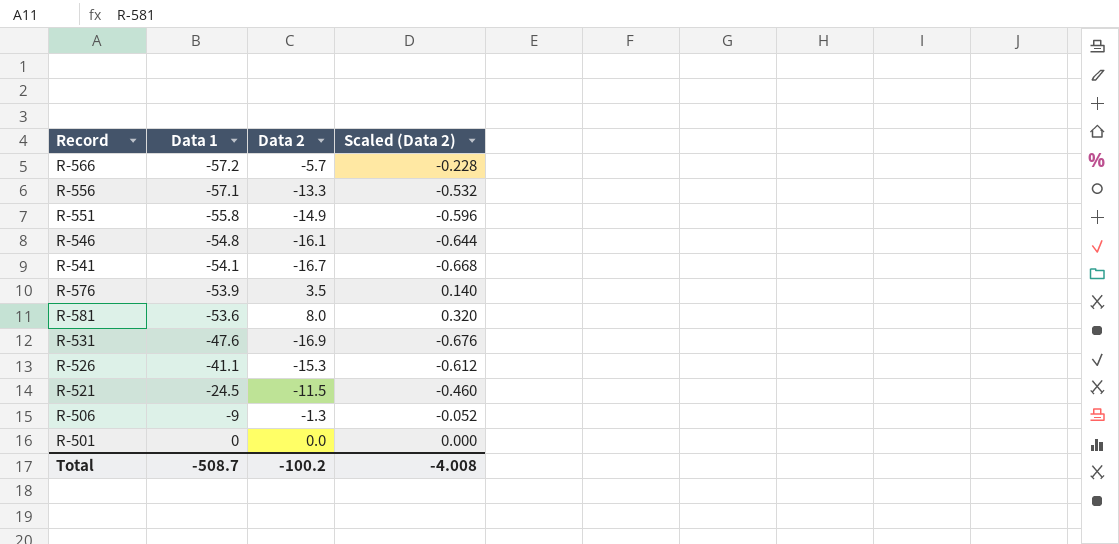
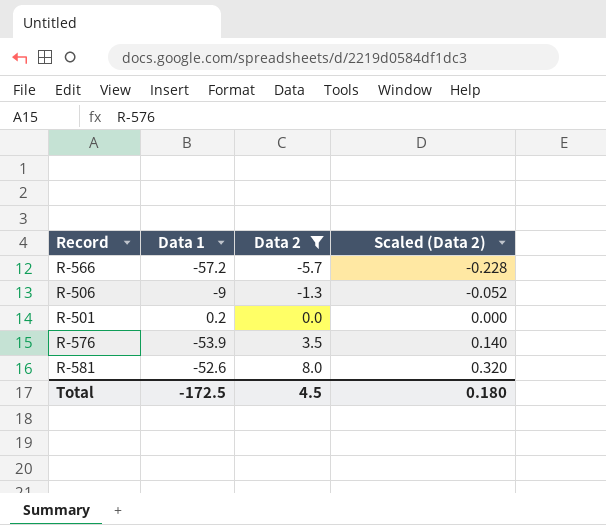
filter: none -> Data 2 >= -5.7
row order: Data 1 ascending -> Data 2 ascending
R-501 | Data 1: 0 -> 0.2
R-581 | Data 1: -53.6 -> -52.6
Total | Data 1: -508.7 -> -172.5
Total | Data 2: -100.2 -> 4.5
Total | Scaled (Data 2): -4.008 -> 0.180

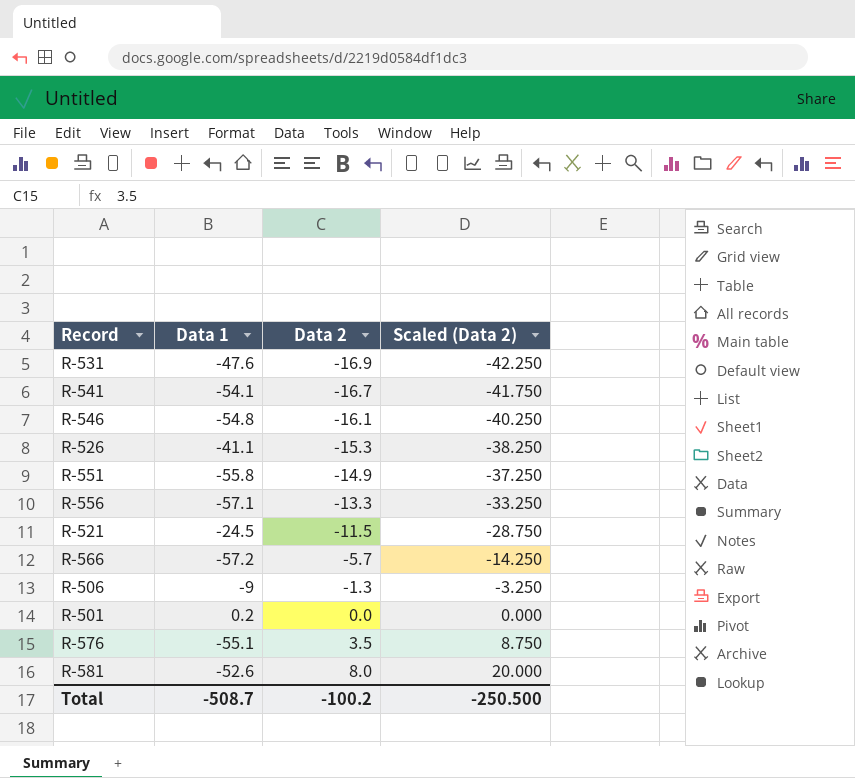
filter: Data 2 >= -5.7 -> none
column Scaled (Data 2) | formula: [Data 2] * 0.04 -> [Data 2] * 2.5
R-576 | Data 1: -53.9 -> -55.1
Total | Data 1: -172.5 -> -508.7
Total | Data 2: 4.5 -> -100.2
Total | Scaled (Data 2): 0.180 -> -250.500

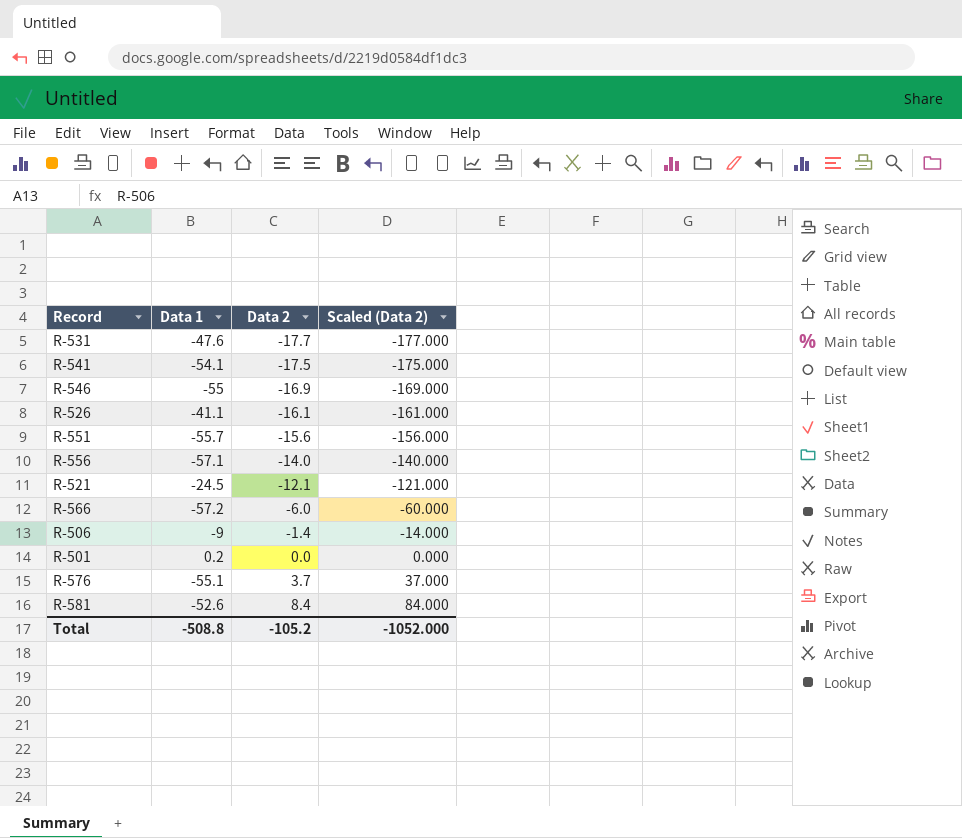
column Scaled (Data 2) | formula: [Data 2] * 2.5 -> [Data 2] * 10
R-531 | Data 2: -16.9 -> -17.7
R-541 | Data 2: -16.7 -> -17.5
R-546 | Data 1: -54.8 -> -55
R-546 | Data 2: -16.1 -> -16.9
R-526 | Data 2: -15.3 -> -16.1
R-551 | Data 1: -55.8 -> -55.7
R-551 | Data 2: -14.9 -> -15.6
R-556 | Data 2: -13.3 -> -14.0
R-521 | Data 2: -11.5 -> -12.1
R-566 | Data 2: -5.7 -> -6.0
R-506 | Data 2: -1.3 -> -1.4
R-576 | Data 2: 3.5 -> 3.7
R-581 | Data 2: 8.0 -> 8.4
Total | Data 1: -508.7 -> -508.8
Total | Data 2: -100.2 -> -105.2
Total | Scaled (Data 2): -250.500 -> -1052.000

